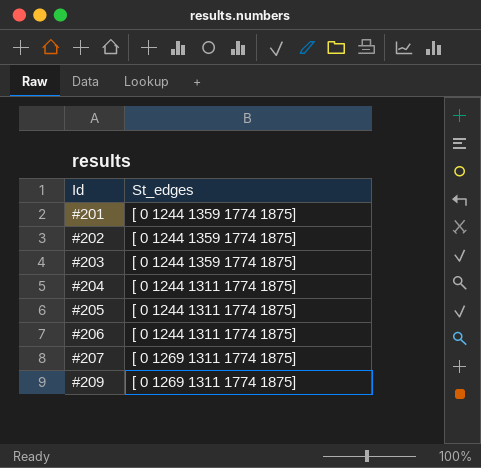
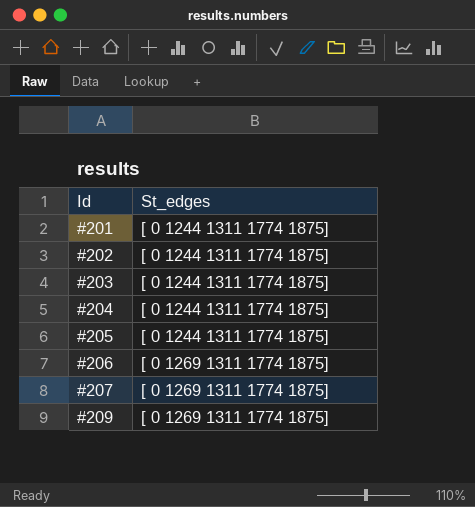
#201 | St_edges: [ 0 1244 1359 1774 1875] -> [ 0 1244 1311 1774 1875]
#202 | St_edges: [ 0 1244 1359 1774 1875] -> [ 0 1244 1311 1774 1875]
#203 | St_edges: [ 0 1244 1359 1774 1875] -> [ 0 1244 1311 1774 1875]
#206 | St_edges: [ 0 1244 1311 1774 1875] -> [ 0 1269 1311 1774 1875]

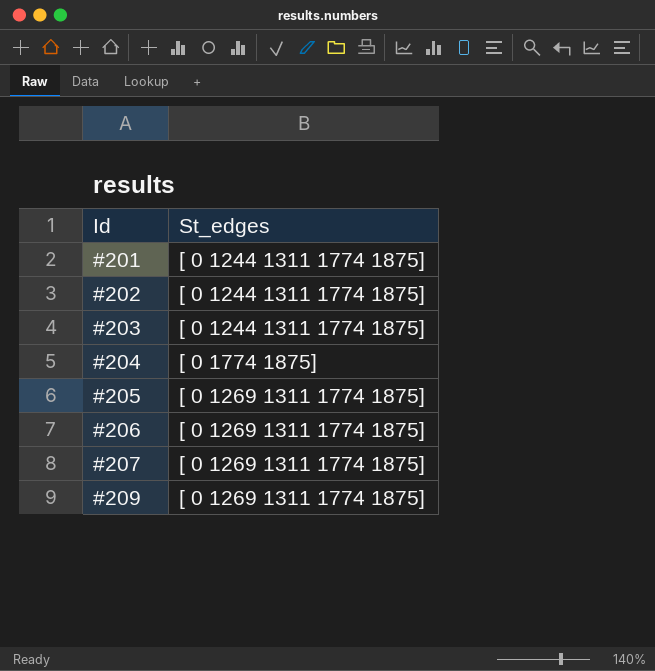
#204 | St_edges: [ 0 1244 1311 1774 1875] -> [ 0 1774 1875]
#205 | St_edges: [ 0 1244 1311 1774 1875] -> [ 0 1269 1311 1774 1875]

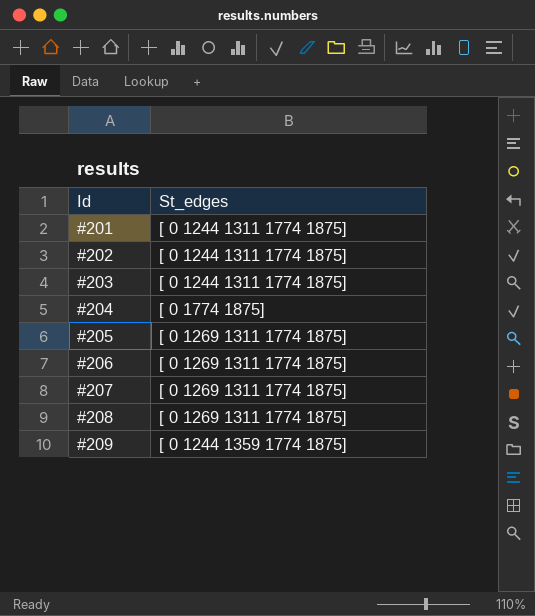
row #208: none -> [ 0 1269 1311 1774 1875]
#209 | St_edges: [ 0 1269 1311 1774 1875] -> [ 0 1244 1359 1774 1875]

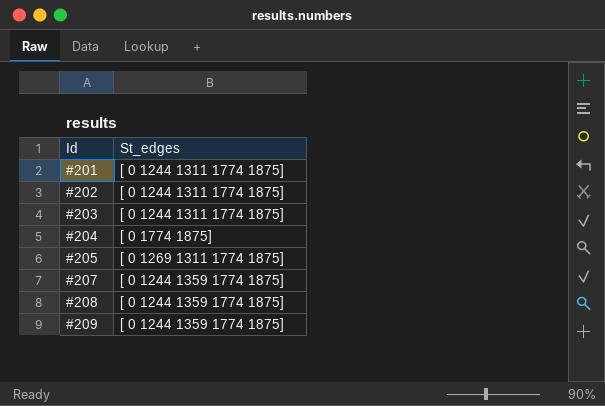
row #206: [ 0 1269 1311 1774 1875] -> none
#207 | St_edges: [ 0 1269 1311 1774 1875] -> [ 0 1244 1359 1774 1875]
#208 | St_edges: [ 0 1269 1311 1774 1875] -> [ 0 1244 1359 1774 1875]

